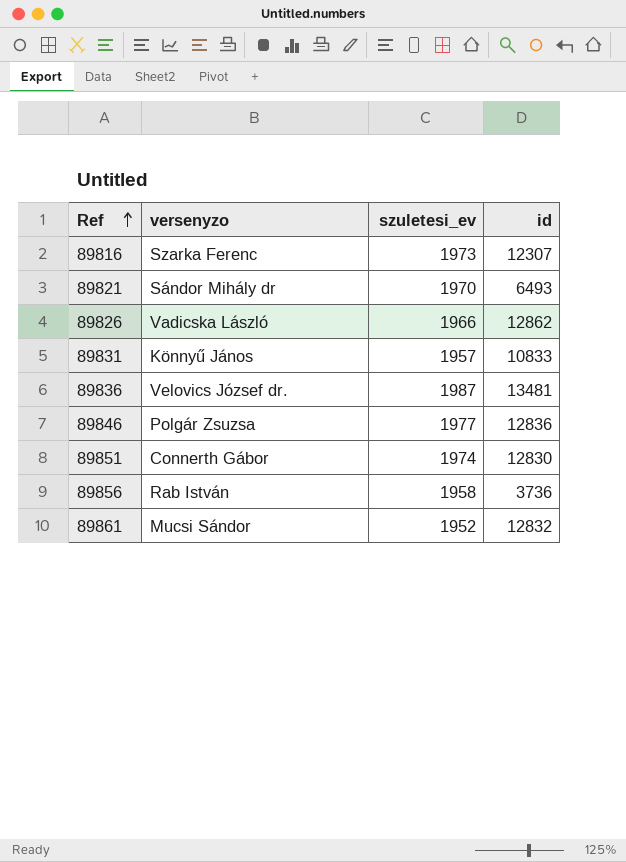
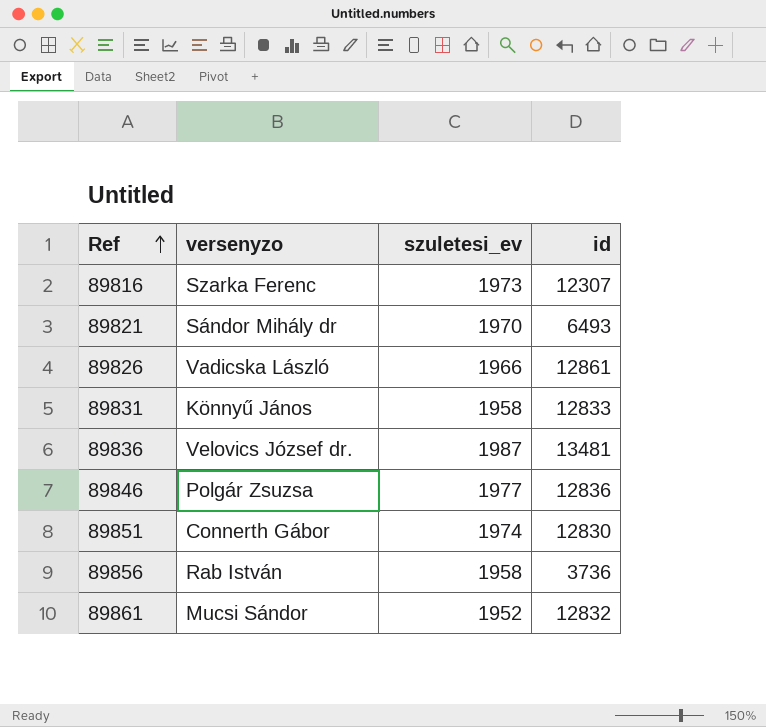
89826 | id: 12862 -> 12861
89831 | szuletesi_ev: 1957 -> 1958
89831 | id: 10833 -> 12833

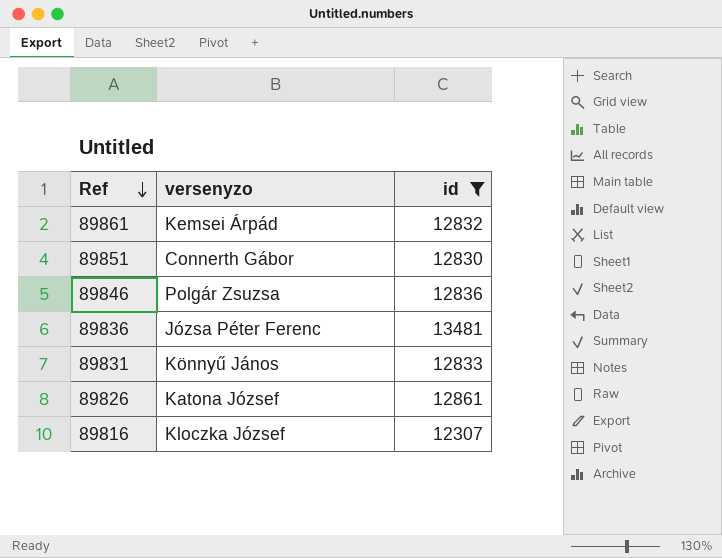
filter: none -> id >= 12307
row order: Ref ascending -> Ref descending
column szuletesi_ev | position: 3 -> none
89861 | versenyzo: Mucsi Sándor -> Kemsei Árpád
89836 | versenyzo: Velovics József dr. -> Józsa Péter Ferenc
89826 | versenyzo: Vadicska László -> Katona József
89816 | versenyzo: Szarka Ferenc -> Kloczka József

